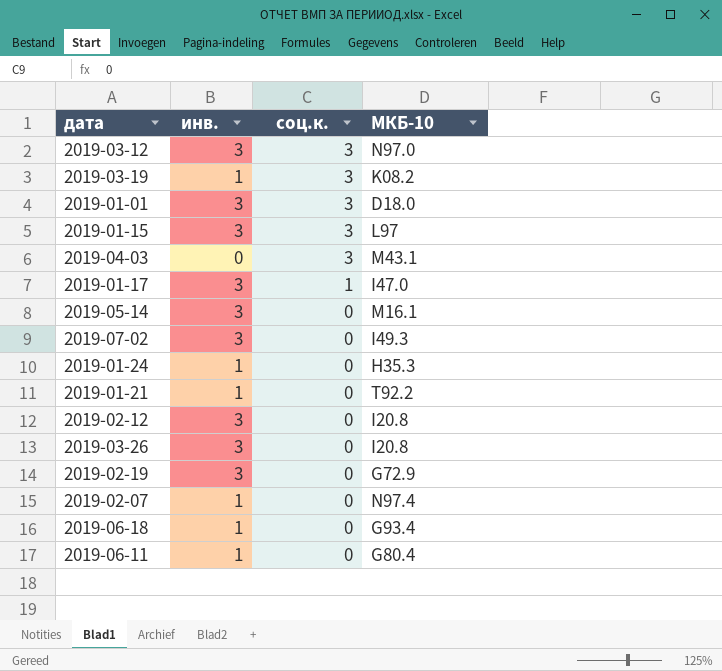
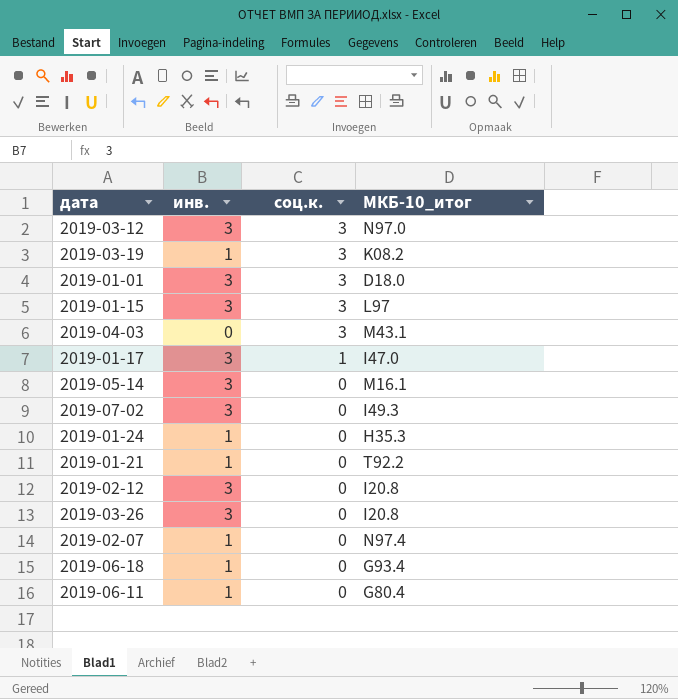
column name: МКБ-10 -> МКБ-10_итог
row 2019-02-19: 3 | 0 | G72.9 -> none

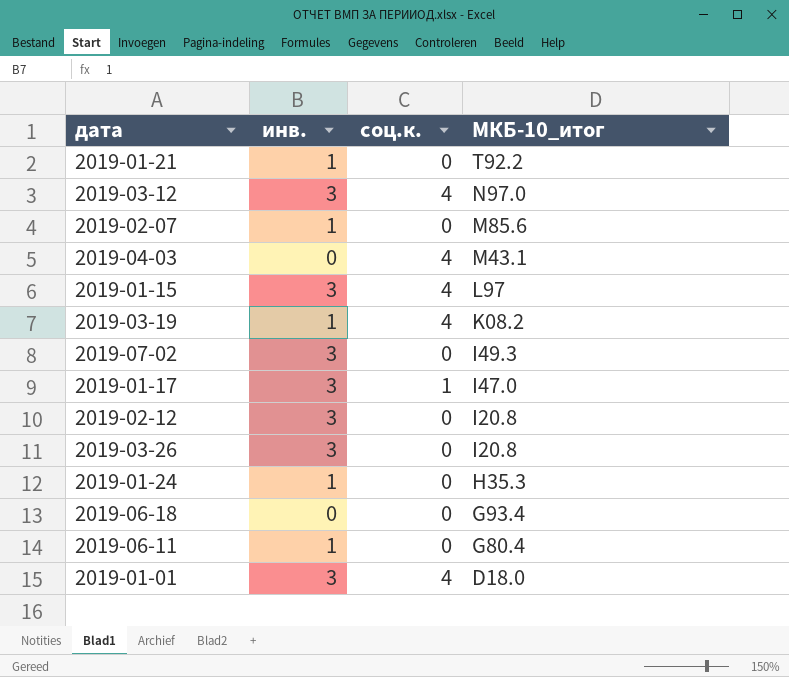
row order: соц.к. descending -> МКБ-10_итог descending
row 2019-05-14: 3 | 0 | M16.1 -> none
2019-03-12 | соц.к.: 3 -> 4
2019-02-07 | МКБ-10_итог: N97.4 -> M85.6
2019-04-03 | соц.к.: 3 -> 4
2019-01-15 | соц.к.: 3 -> 4
2019-03-19 | соц.к.: 3 -> 4
2019-06-18 | инв.: 1 -> 0
2019-01-01 | соц.к.: 3 -> 4

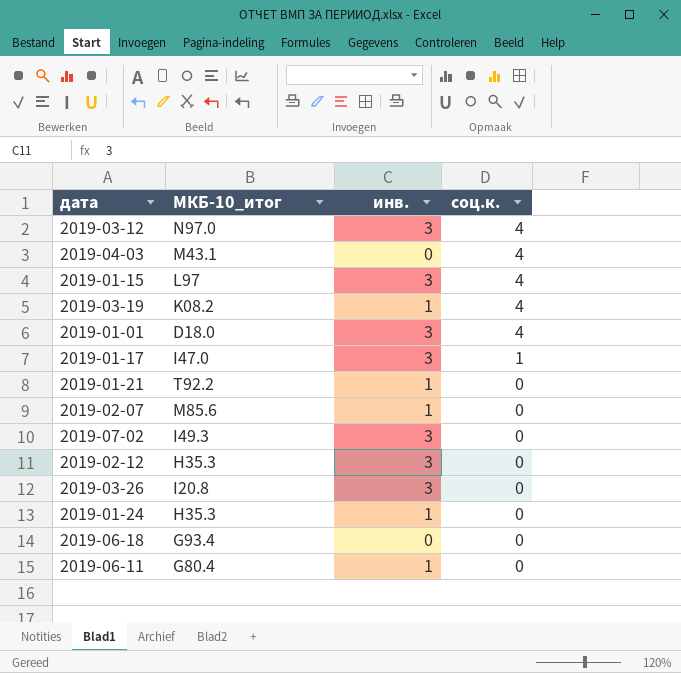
row order: МКБ-10_итог descending -> соц.к. descending
column МКБ-10_итог | position: 4 -> 2
2019-02-12 | МКБ-10_итог: I20.8 -> H35.3

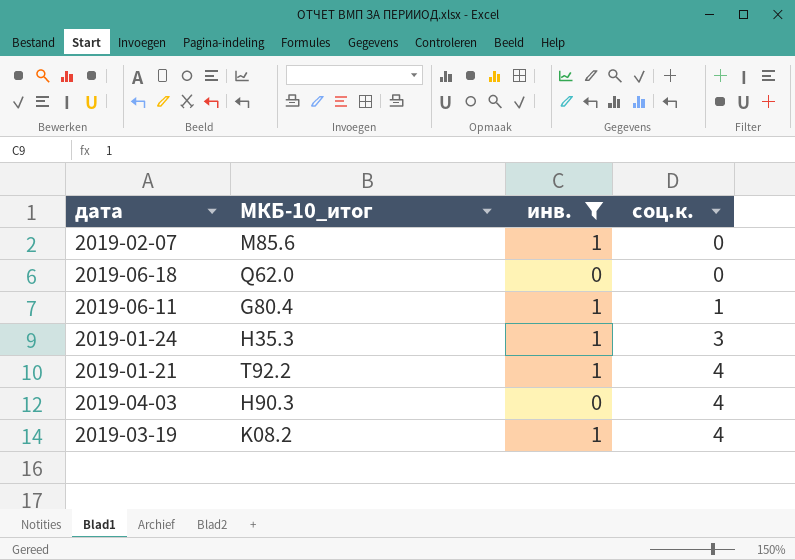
filter: none -> инв. != 3
row order: соц.к. descending -> соц.к. ascending
2019-06-18 | МКБ-10_итог: G93.4 -> Q62.0
2019-06-11 | соц.к.: 0 -> 1
2019-01-24 | соц.к.: 0 -> 3
2019-01-21 | соц.к.: 0 -> 4
2019-04-03 | МКБ-10_итог: M43.1 -> H90.3

